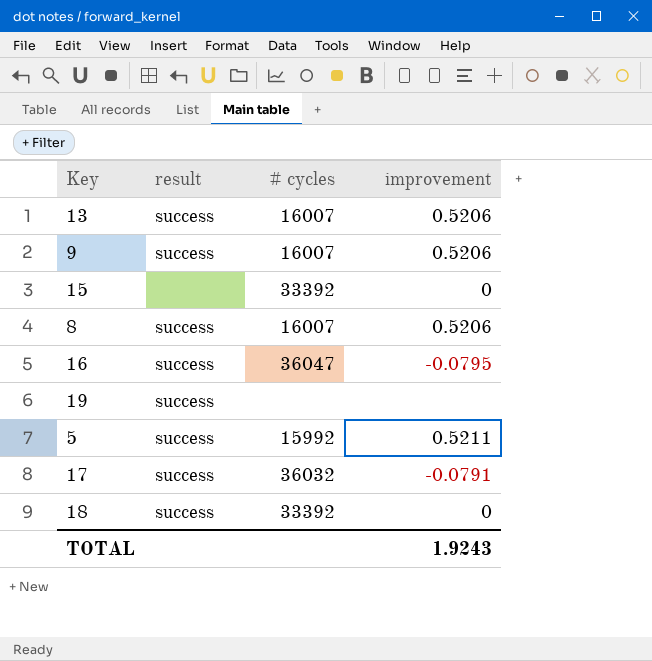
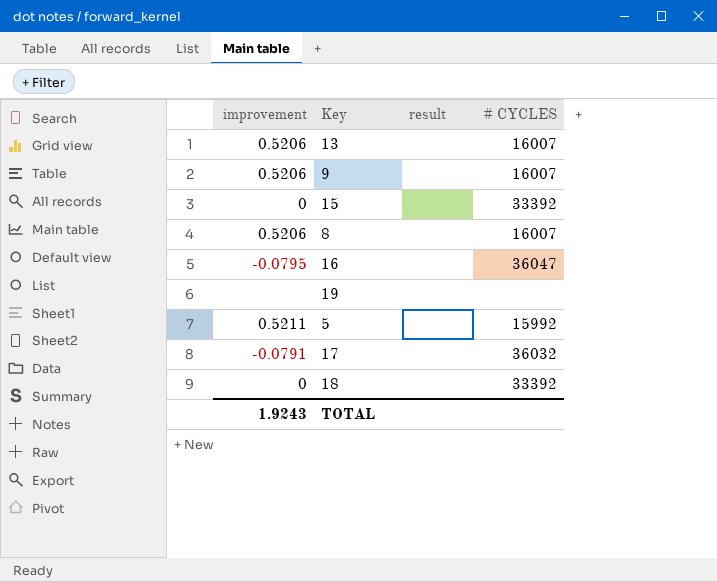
column improvement | position: 4 -> 1
column name: # cycles -> # CYCLES
13 | result: success -> none
9 | result: success -> none
8 | result: success -> none
16 | result: success -> none
19 | result: success -> none
5 | result: success -> none
17 | result: success -> none
18 | result: success -> none

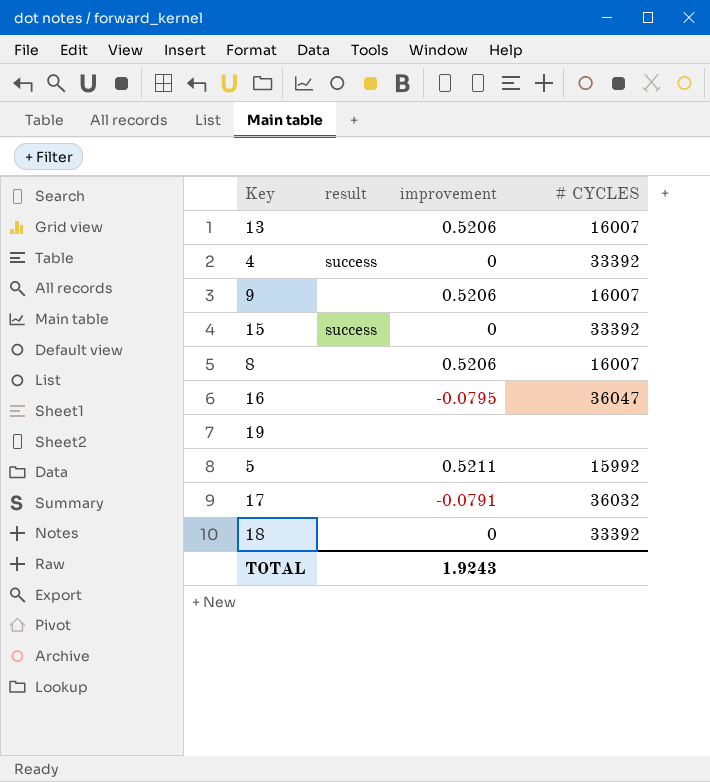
column improvement | position: 1 -> 3
row 4: none -> success | 0 | 33392
15 | result: none -> success

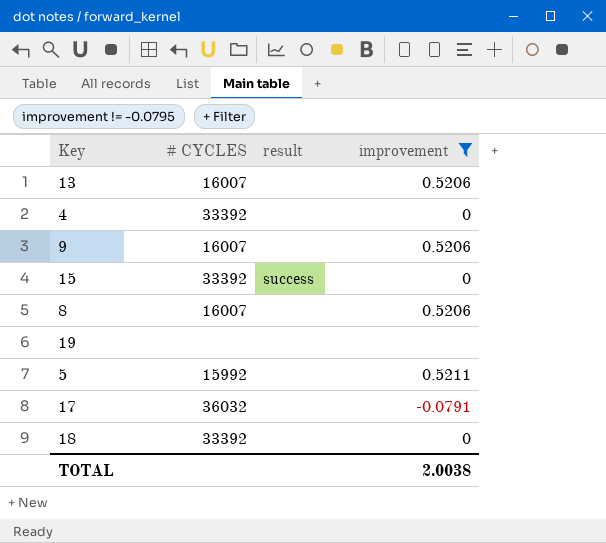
filter: none -> improvement != -0.0795
column # CYCLES | position: 4 -> 2
4 | result: success -> none
TOTAL | improvement: 1.9243 -> 2.0038

